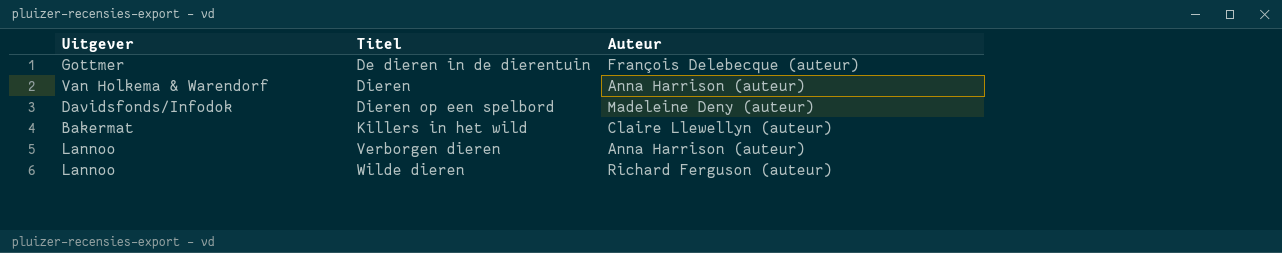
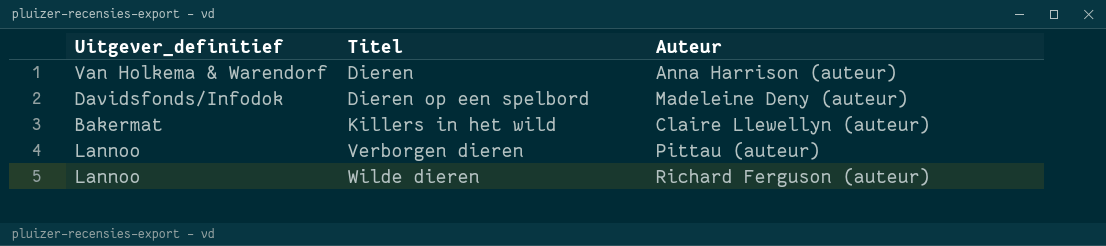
column name: Uitgever -> Uitgever_definitief
row De dieren in de dierentuin: Gottmer | François Delebecque (auteur) -> none
Verborgen dieren | Auteur: Anna Harrison (auteur) -> Pittau (auteur)

